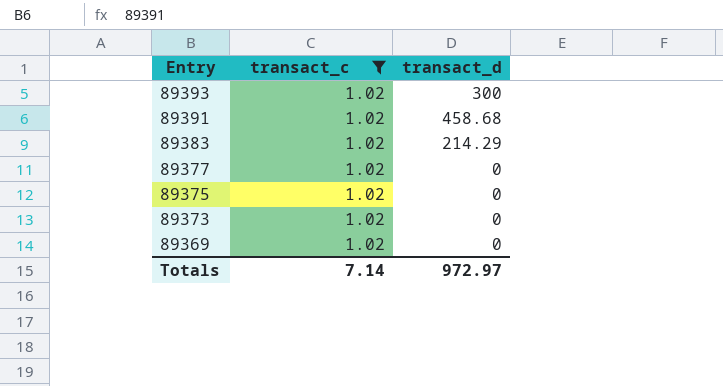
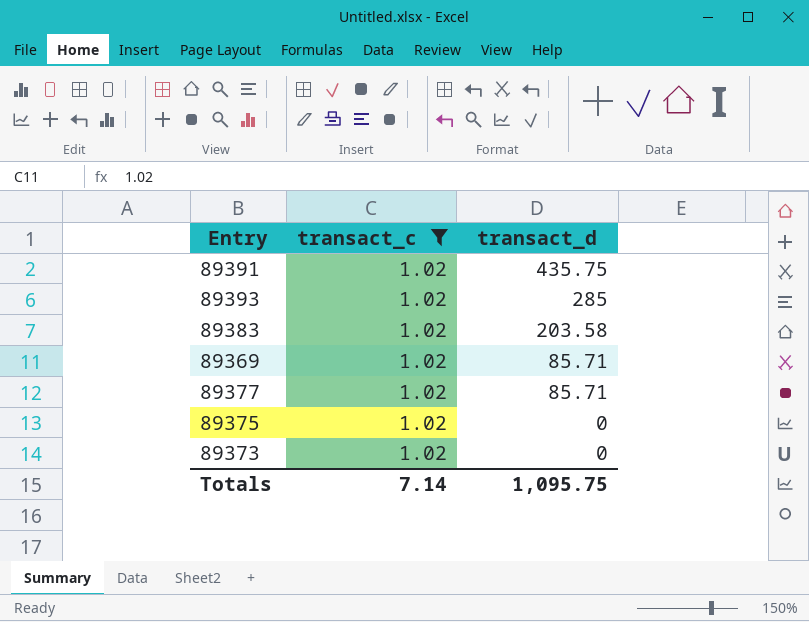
row order: Entry descending -> transact_d descending
89391 | transact_d: 458.68 -> 435.75
89393 | transact_d: 300 -> 285
89383 | transact_d: 214.29 -> 203.58
89369 | transact_d: 0 -> 85.71
89377 | transact_d: 0 -> 85.71
Totals | transact_d: 972.97 -> 1,095.75

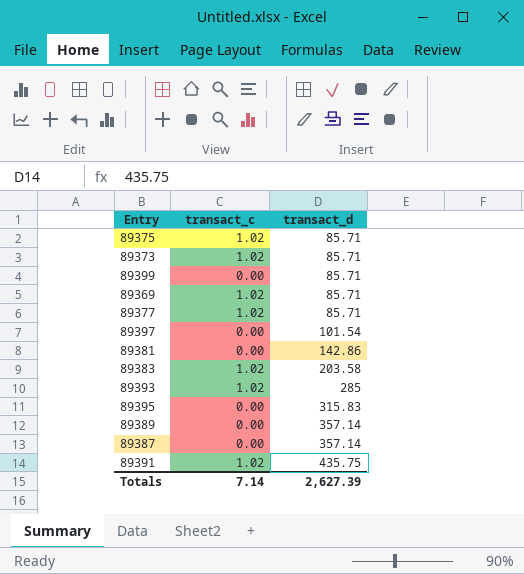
filter: transact_c = 1.02 -> none
row order: transact_d descending -> transact_d ascending
89375 | transact_d: 0 -> 85.71
89373 | transact_d: 0 -> 85.71
Totals | transact_d: 1,095.75 -> 2,627.39

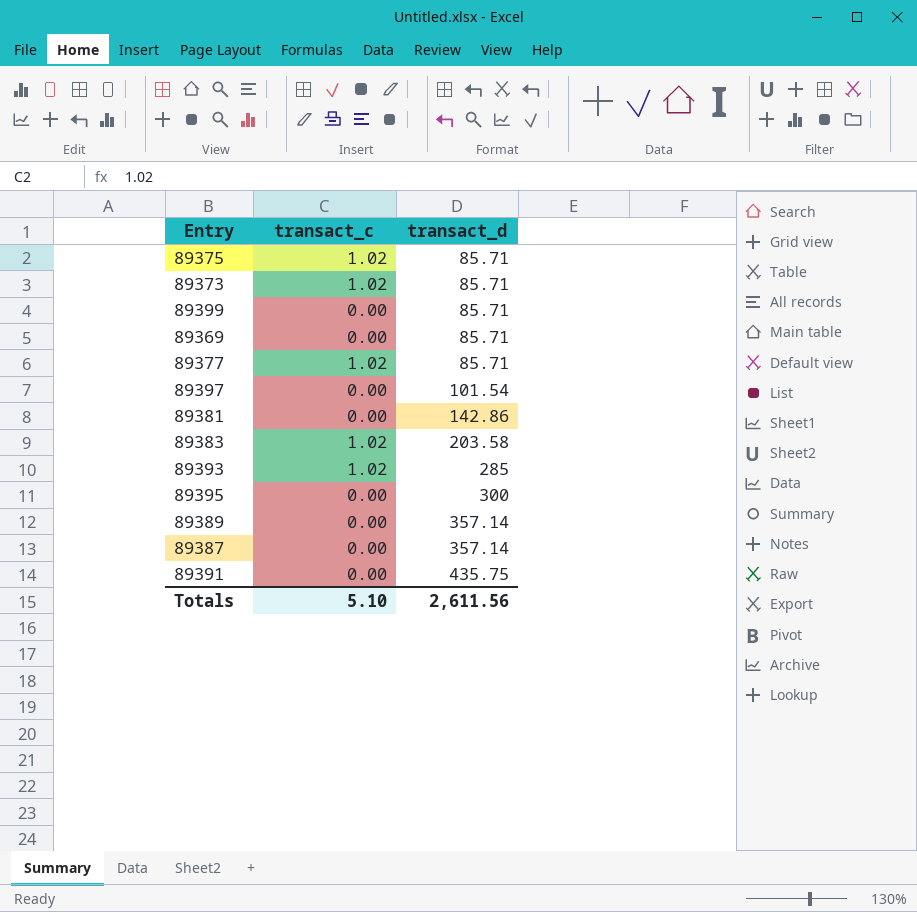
89369 | transact_c: 1.02 -> 0.00
89395 | transact_d: 315.83 -> 300
89391 | transact_c: 1.02 -> 0.00
Totals | transact_c: 7.14 -> 5.10
Totals | transact_d: 2,627.39 -> 2,611.56

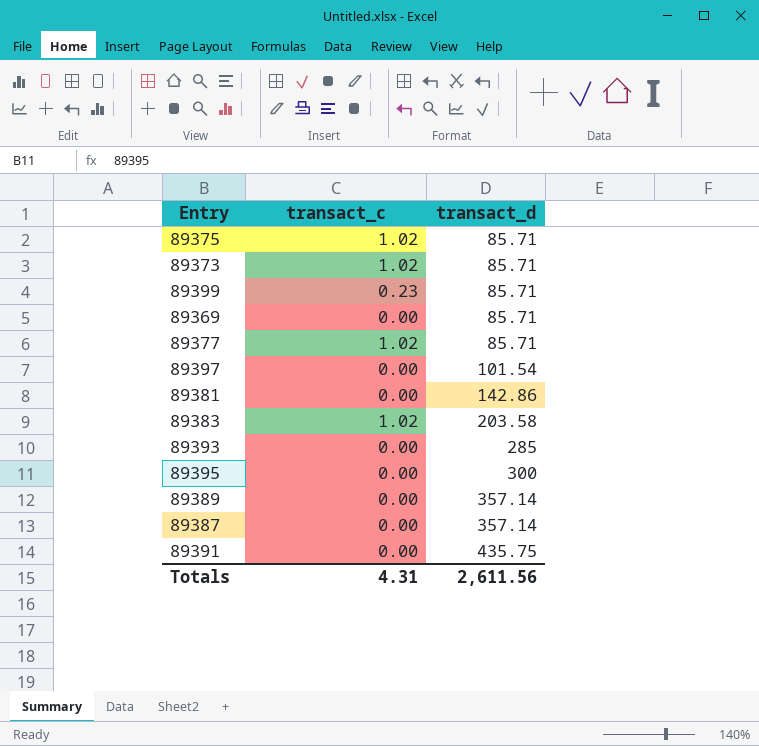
89399 | transact_c: 0.00 -> 0.23
89393 | transact_c: 1.02 -> 0.00
Totals | transact_c: 5.10 -> 4.31

